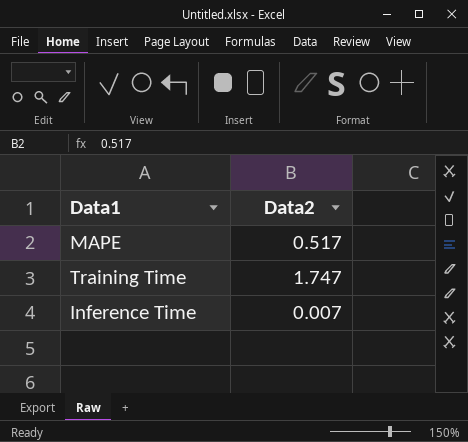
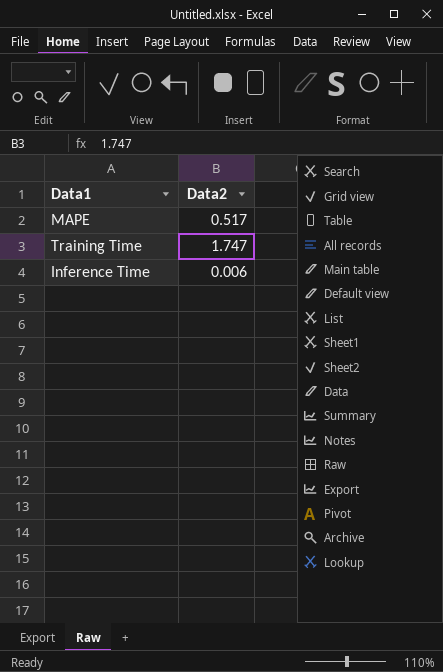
Inference Time | Data2: 0.007 -> 0.006

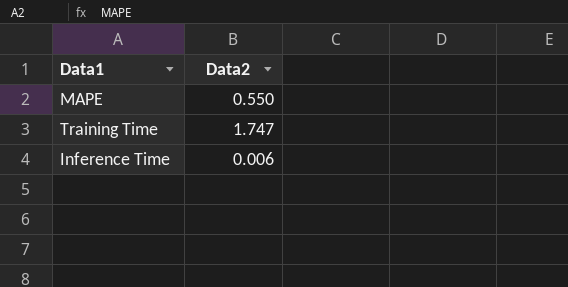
MAPE | Data2: 0.517 -> 0.550

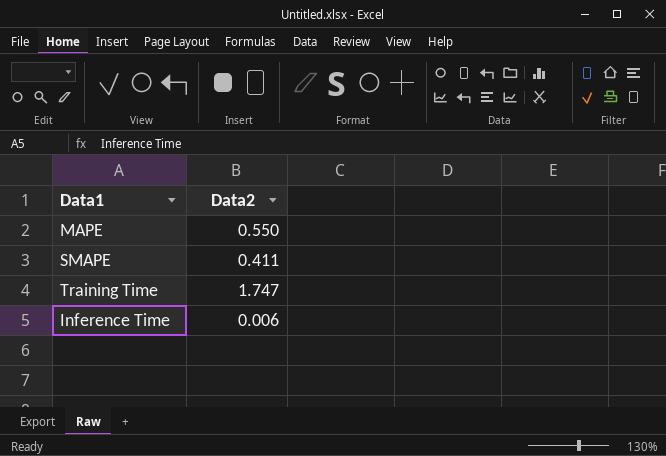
row SMAPE: none -> 0.411

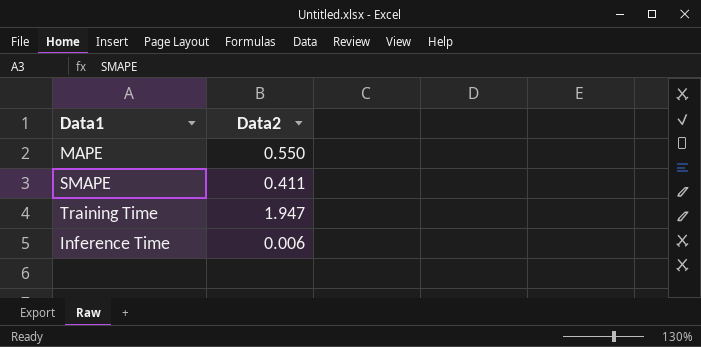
Training Time | Data2: 1.747 -> 1.947

